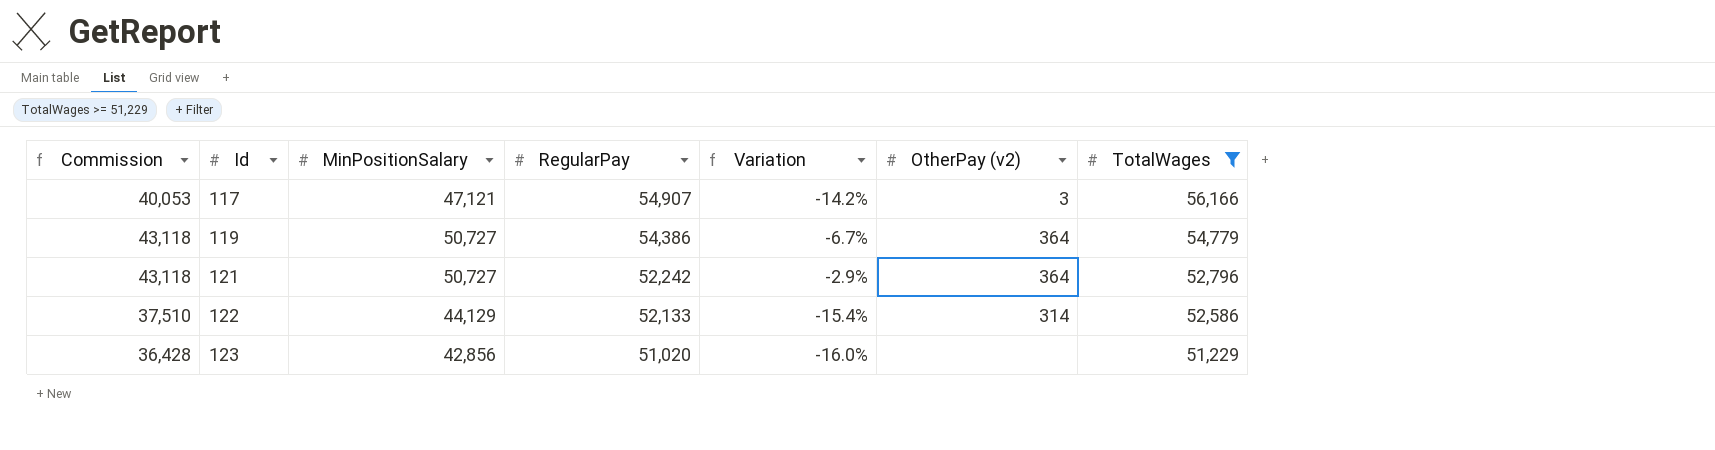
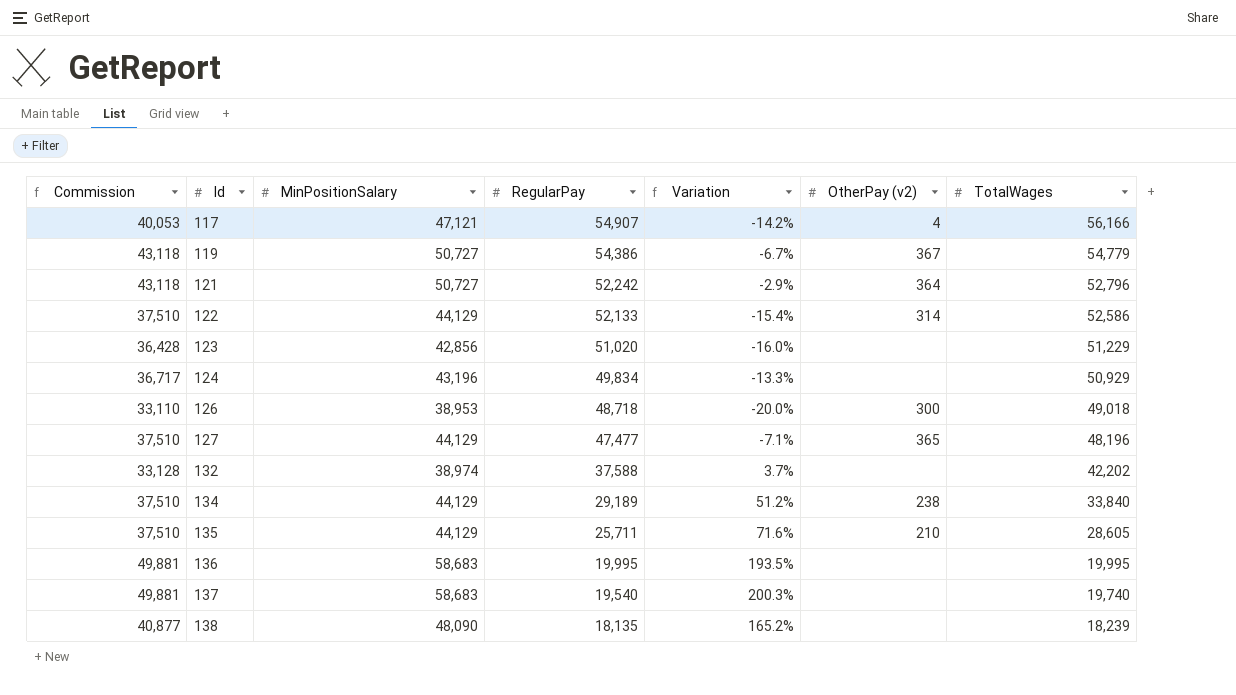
filter: TotalWages >= 51,229 -> none
117 | OtherPay (v2): 3 -> 4
119 | OtherPay (v2): 364 -> 367

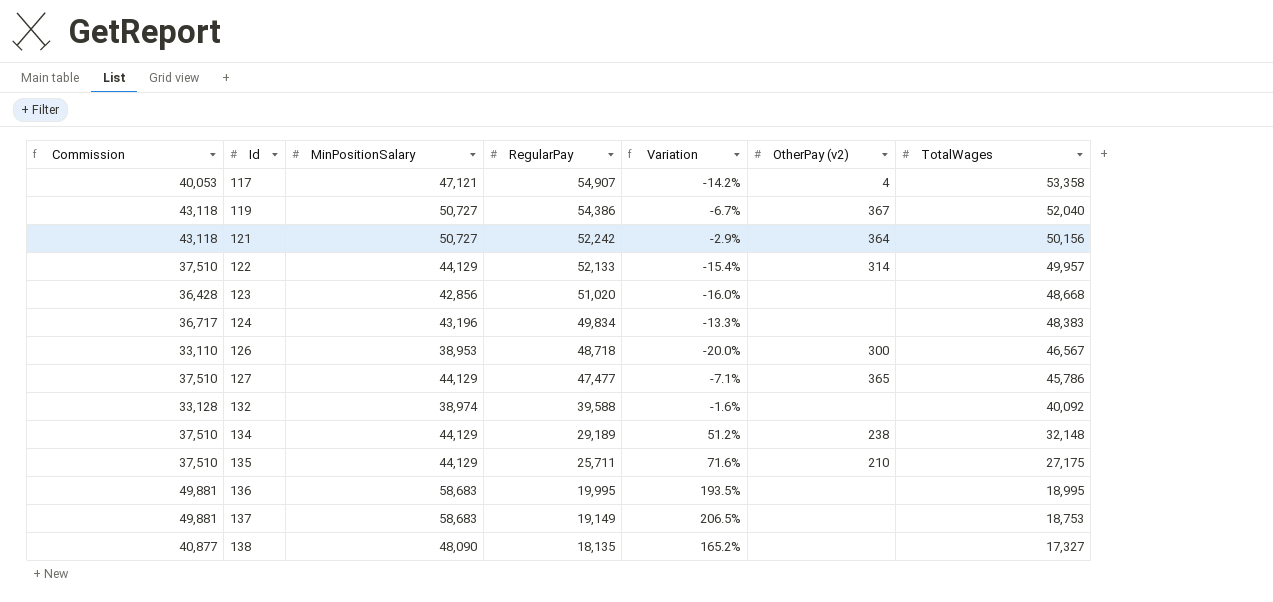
117 | TotalWages: 56,166 -> 53,358
119 | TotalWages: 54,779 -> 52,040
121 | TotalWages: 52,796 -> 50,156
122 | TotalWages: 52,586 -> 49,957
123 | TotalWages: 51,229 -> 48,668
124 | TotalWages: 50,929 -> 48,383
126 | TotalWages: 49,018 -> 46,567
127 | TotalWages: 48,196 -> 45,786
132 | RegularPay: 37,588 -> 39,588
132 | Variation: 3.7% -> -1.6%
132 | TotalWages: 42,202 -> 40,092
134 | TotalWages: 33,840 -> 32,148
135 | TotalWages: 28,605 -> 27,175
136 | TotalWages: 19,995 -> 18,995
137 | RegularPay: 19,540 -> 19,149
137 | Variation: 200.3% -> 206.5%
137 | TotalWages: 19,740 -> 18,753
138 | TotalWages: 18,239 -> 17,327

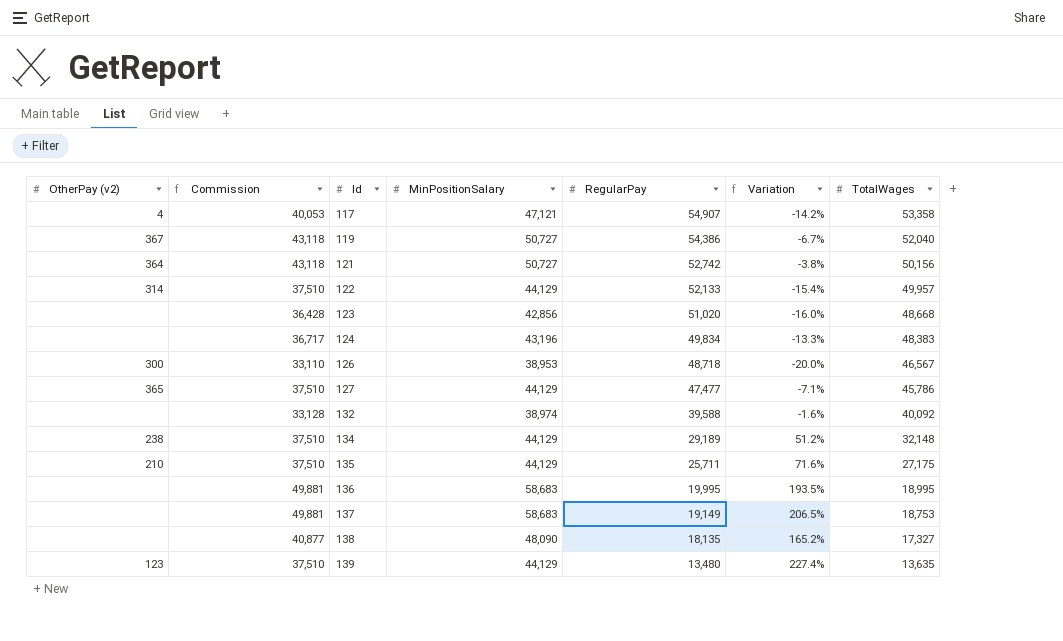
column OtherPay (v2) | position: 6 -> 1
121 | RegularPay: 52,242 -> 52,742
121 | Variation: -2.9% -> -3.8%
row 139: none -> 123 | 37,510 | 44,129 | 13,480 | 227.4% | 13,635

